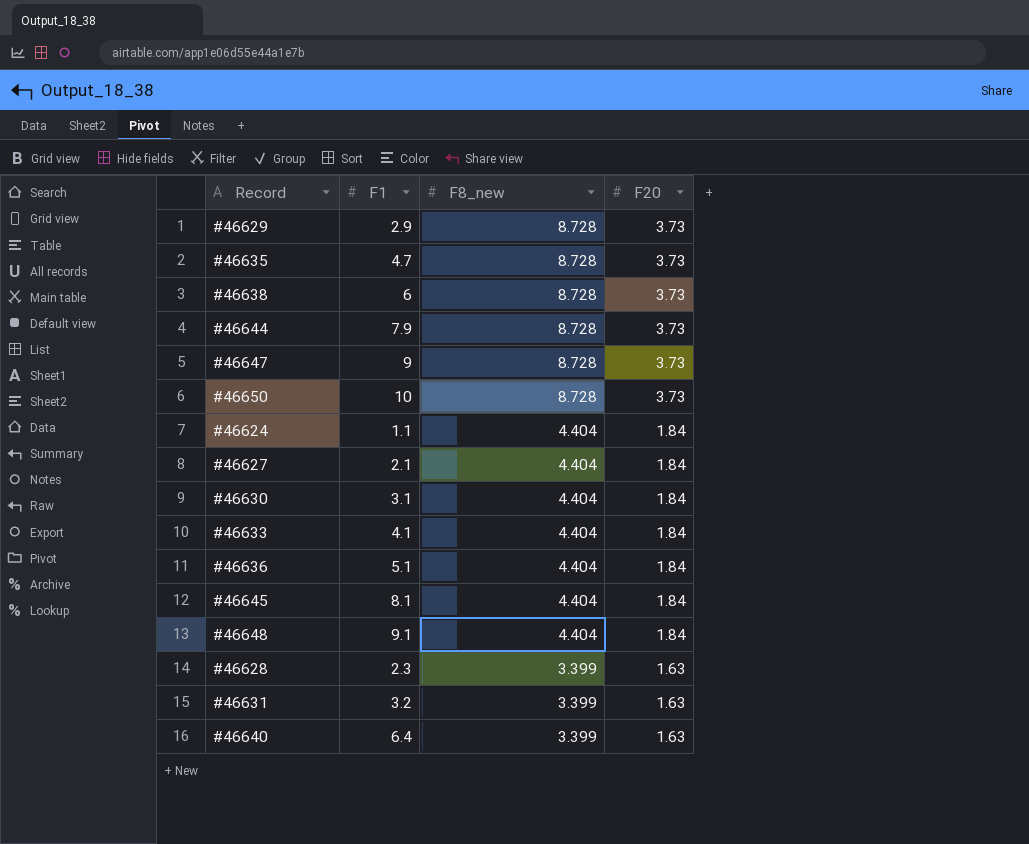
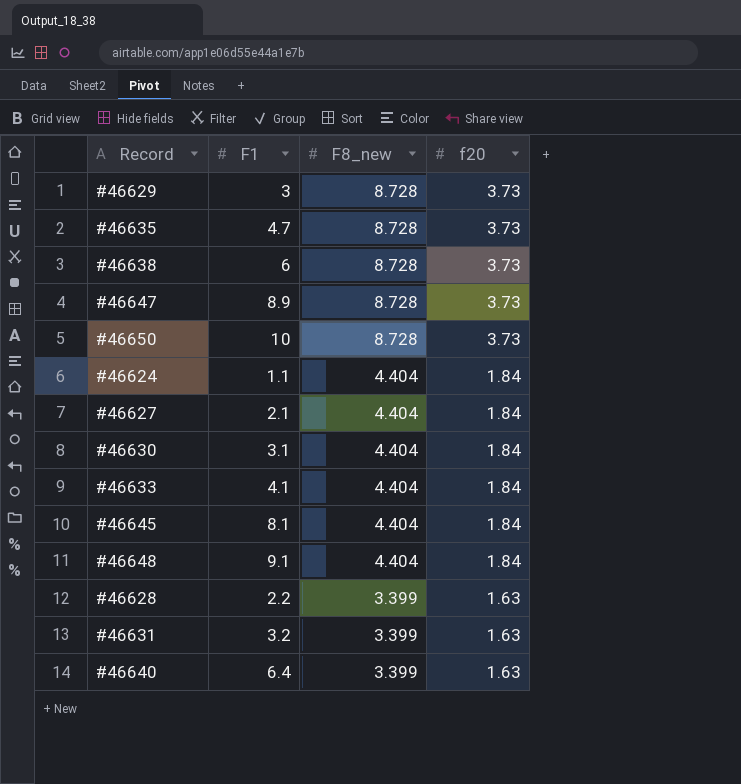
column name: F20 -> f20
row #46644: 7.9 | 8.728 | 3.73 -> none
row #46636: 5.1 | 4.404 | 1.84 -> none
#46629 | F1: 2.9 -> 3
#46647 | F1: 9 -> 8.9
#46628 | F1: 2.3 -> 2.2

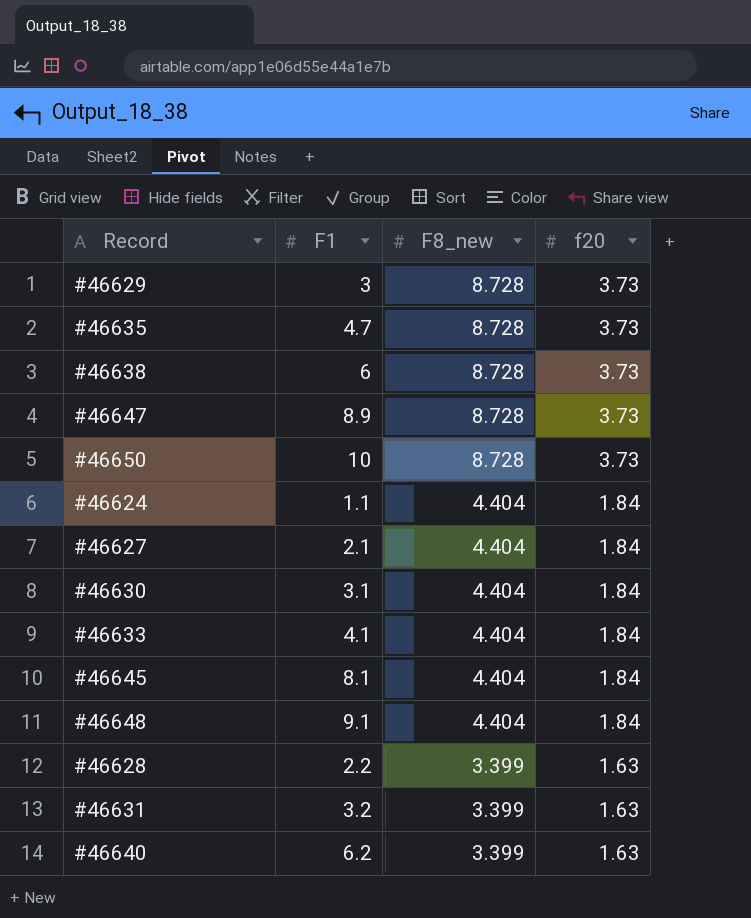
#46640 | F1: 6.4 -> 6.2

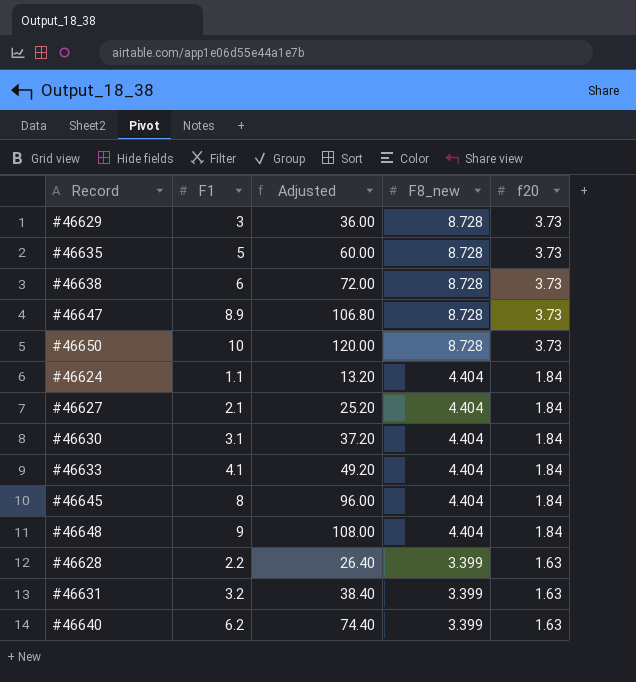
column Adjusted | formula: none -> [F1] * 12
#46635 | F1: 4.7 -> 5
#46645 | F1: 8.1 -> 8
#46648 | F1: 9.1 -> 9

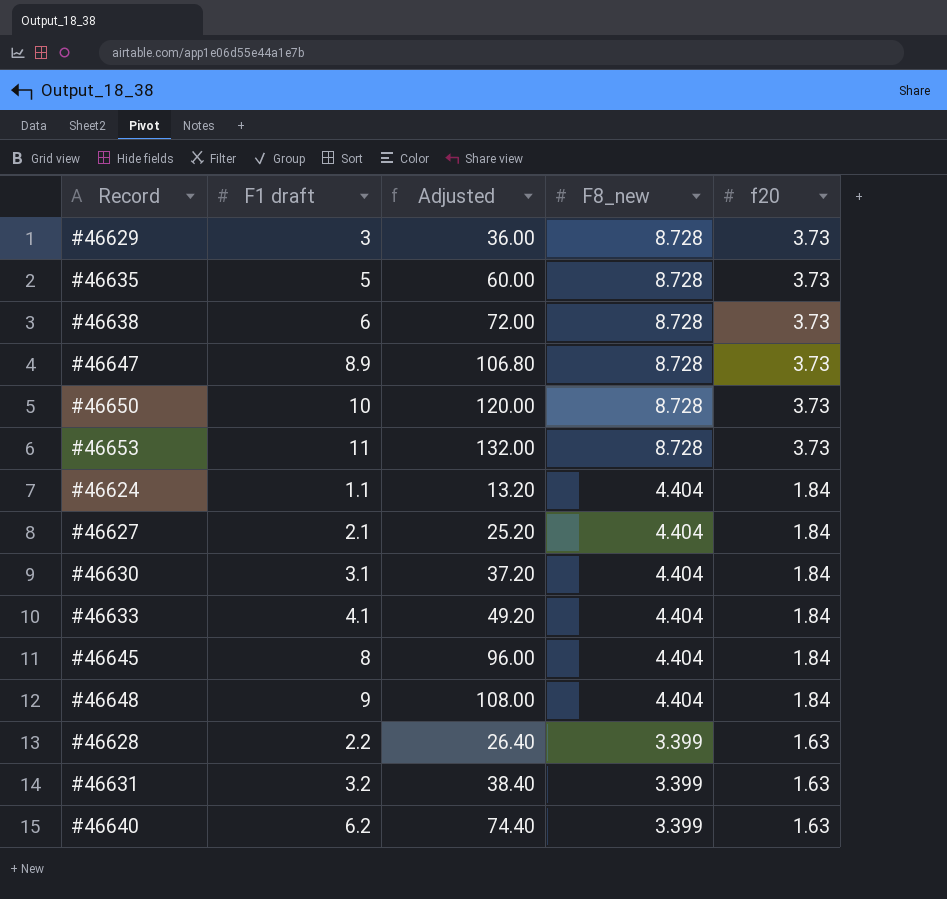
column name: F1 -> F1 draft
row #46653: none -> 11 | 132.00 | 8.728 | 3.73

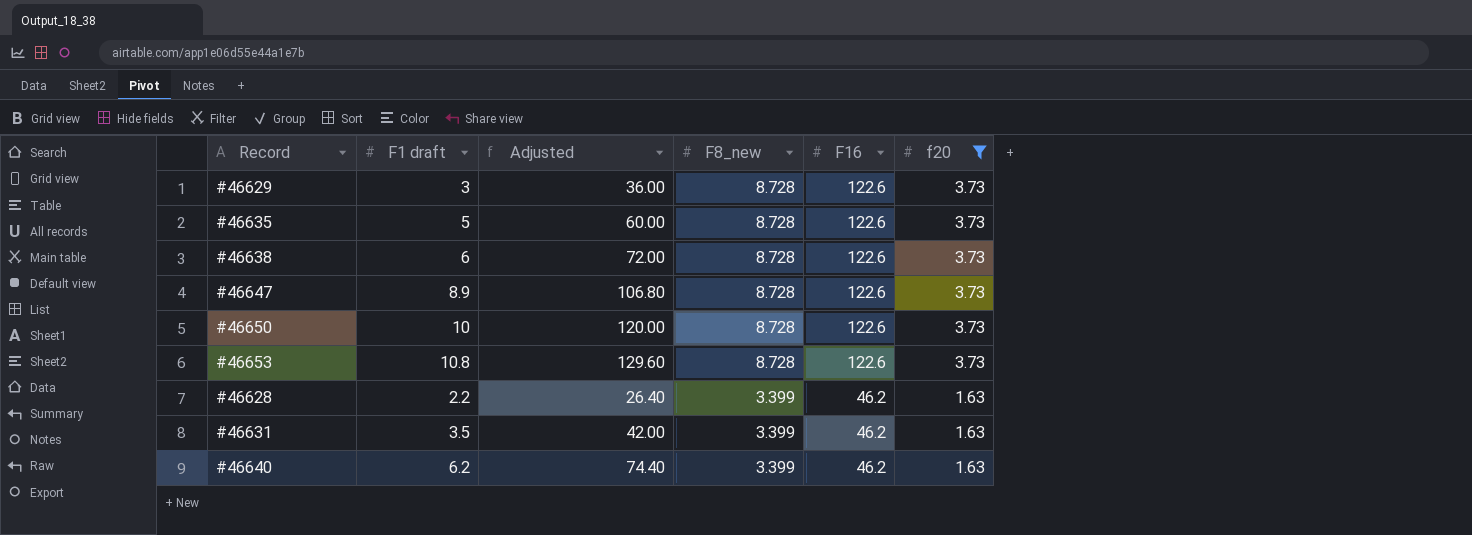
filter: none -> f20 != 1.84
column F16 | position: none -> 5
#46653 | F1 draft: 11 -> 10.8
#46653 | Adjusted: 132.00 -> 129.60
#46631 | F1 draft: 3.2 -> 3.5
#46631 | Adjusted: 38.40 -> 42.00

